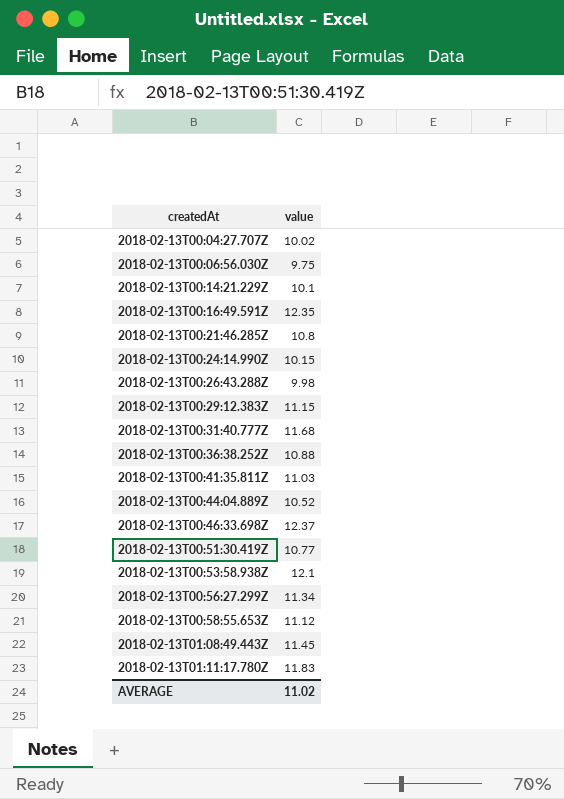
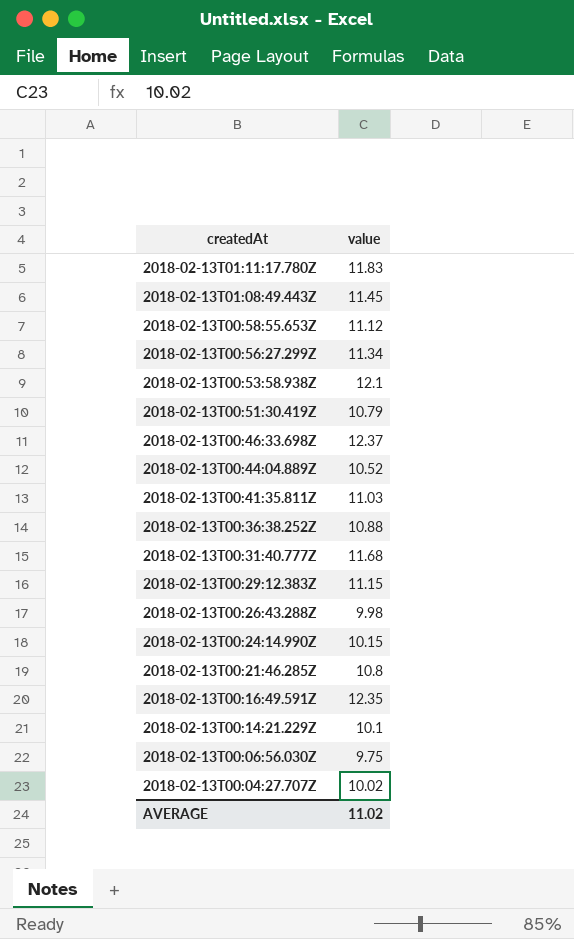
row order: createdAt ascending -> createdAt descending
2018-02-13T00:51:30.419Z | value: 10.77 -> 10.79

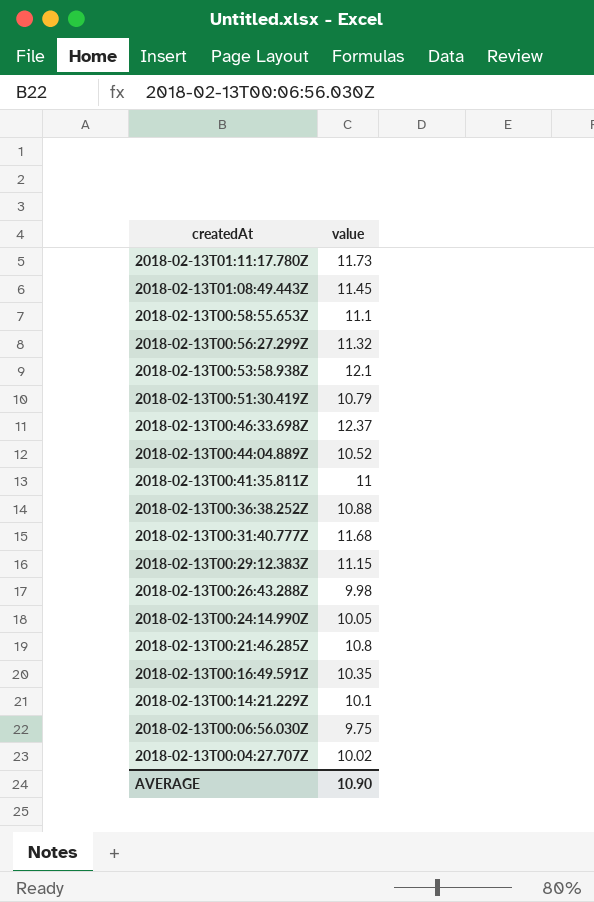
2018-02-13T01:11:17.780Z | value: 11.83 -> 11.73
2018-02-13T00:58:55.653Z | value: 11.12 -> 11.1
2018-02-13T00:56:27.299Z | value: 11.34 -> 11.32
2018-02-13T00:41:35.811Z | value: 11.03 -> 11
2018-02-13T00:24:14.990Z | value: 10.15 -> 10.05
2018-02-13T00:16:49.591Z | value: 12.35 -> 10.35
AVERAGE | value: 11.02 -> 10.90

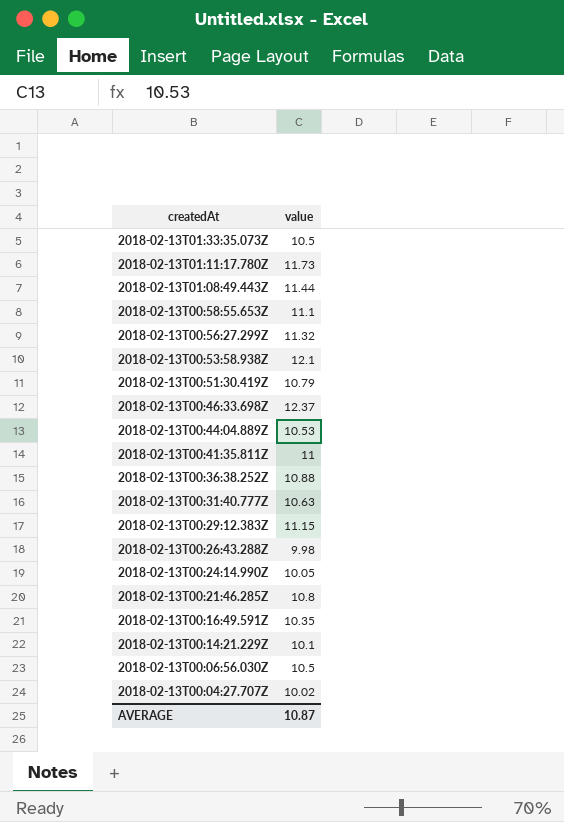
row 2018-02-13T01:33:35.073Z: none -> 10.5
2018-02-13T01:08:49.443Z | value: 11.45 -> 11.44
2018-02-13T00:44:04.889Z | value: 10.52 -> 10.53
2018-02-13T00:31:40.777Z | value: 11.68 -> 10.63
2018-02-13T00:06:56.030Z | value: 9.75 -> 10.5
AVERAGE | value: 10.90 -> 10.87

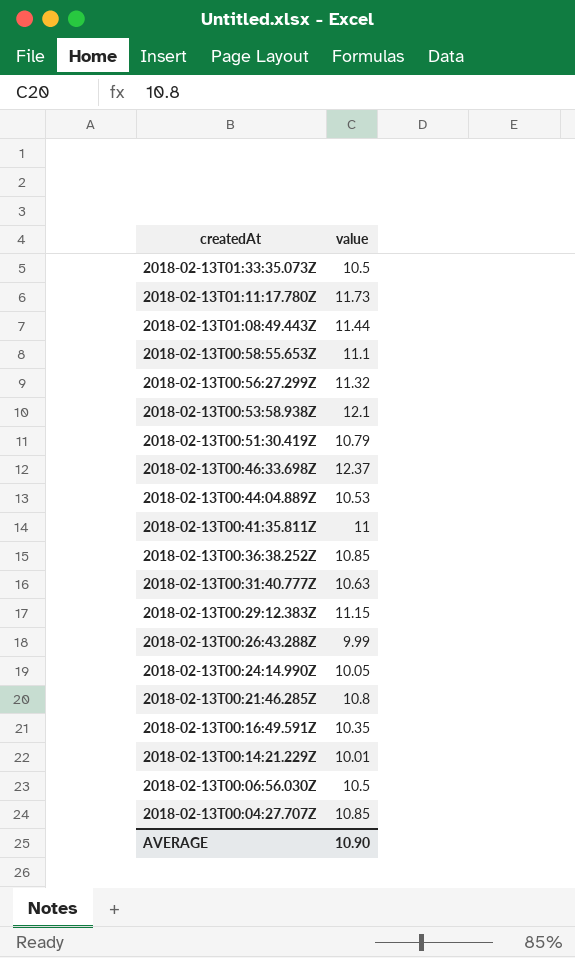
2018-02-13T00:36:38.252Z | value: 10.88 -> 10.85
2018-02-13T00:26:43.288Z | value: 9.98 -> 9.99
2018-02-13T00:14:21.229Z | value: 10.1 -> 10.01
2018-02-13T00:04:27.707Z | value: 10.02 -> 10.85
AVERAGE | value: 10.87 -> 10.90

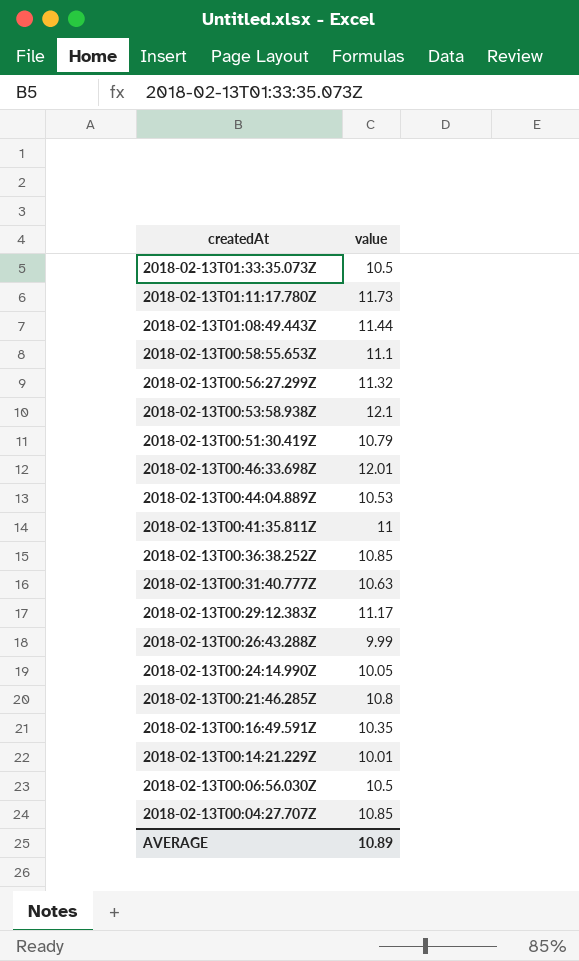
2018-02-13T00:46:33.698Z | value: 12.37 -> 12.01
2018-02-13T00:29:12.383Z | value: 11.15 -> 11.17
AVERAGE | value: 10.90 -> 10.89

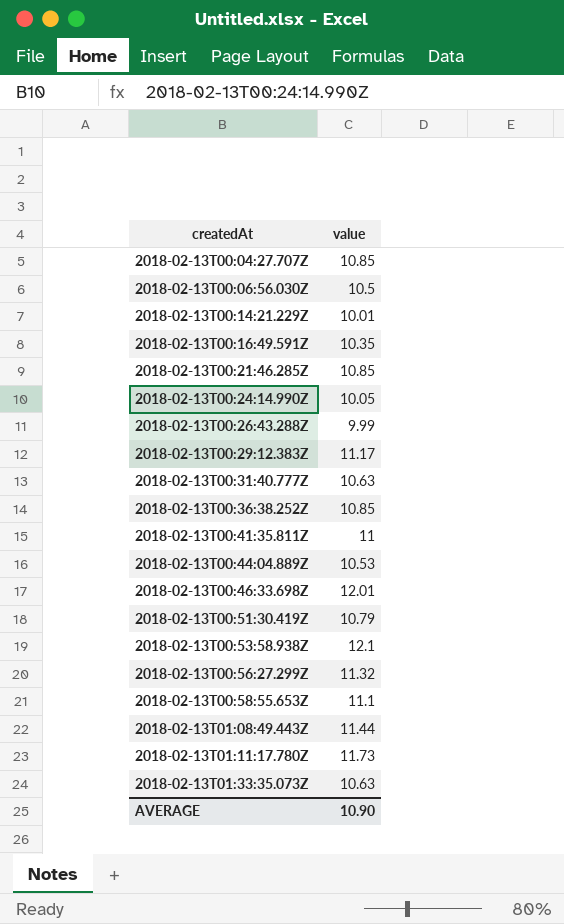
row order: createdAt descending -> createdAt ascending
2018-02-13T00:21:46.285Z | value: 10.8 -> 10.85
2018-02-13T01:33:35.073Z | value: 10.5 -> 10.63
AVERAGE | value: 10.89 -> 10.90

